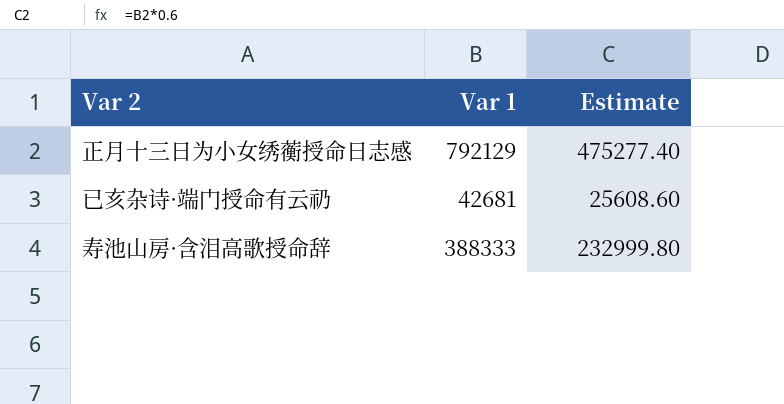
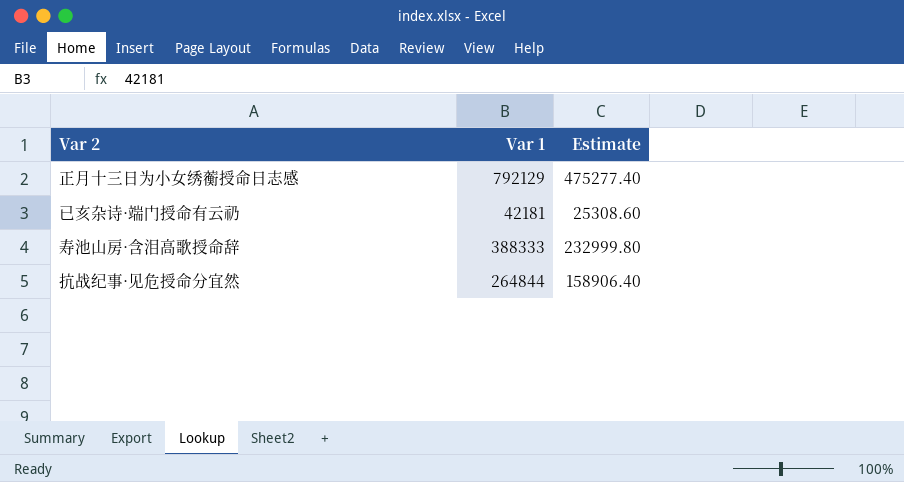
已亥杂诗·端门授命有云礽 | Var 1: 42681 -> 42181
已亥杂诗·端门授命有云礽 | Estimate: 25608.60 -> 25308.60
row 抗战纪事·见危授命分宜然: none -> 264844 | 158906.40

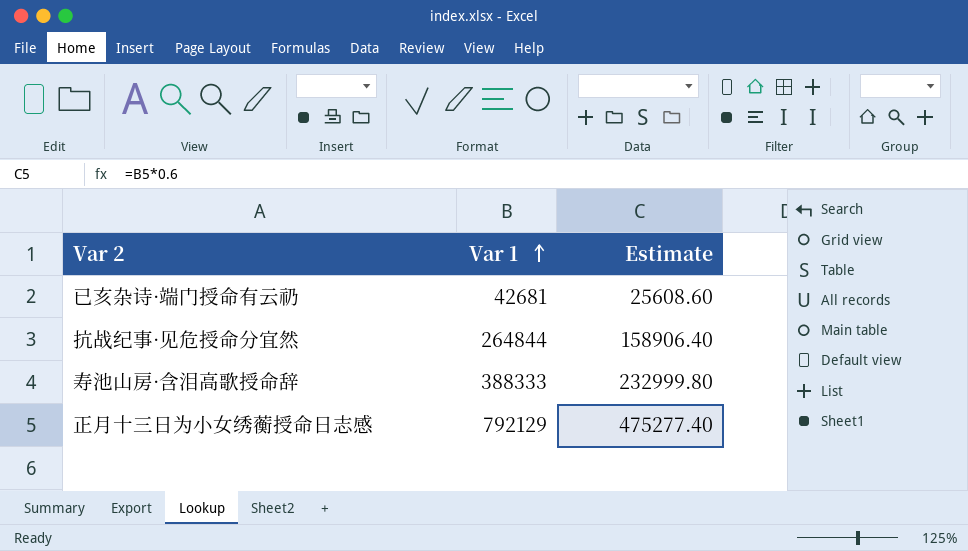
row order: none -> Var 1 ascending
已亥杂诗·端门授命有云礽 | Var 1: 42181 -> 42681
已亥杂诗·端门授命有云礽 | Estimate: 25308.60 -> 25608.60

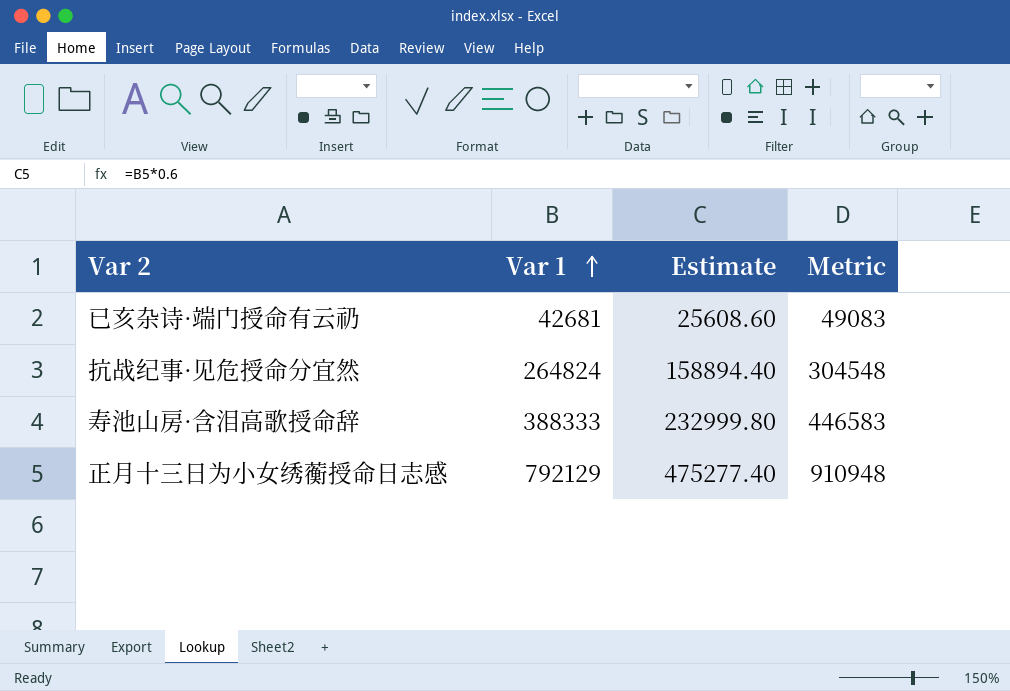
column Metric | formula: none -> [Var 1] * 1.15
抗战纪事·见危授命分宜然 | Var 1: 264844 -> 264824
抗战纪事·见危授命分宜然 | Estimate: 158906.40 -> 158894.40

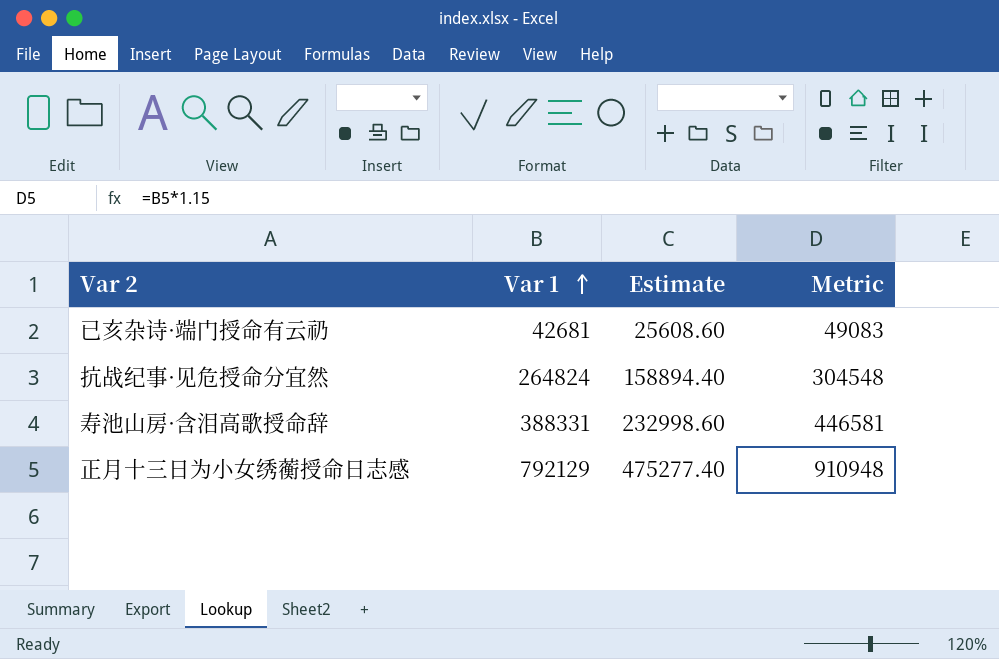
寿池山房·含泪高歌授命辞 | Var 1: 388333 -> 388331
寿池山房·含泪高歌授命辞 | Estimate: 232999.80 -> 232998.60
寿池山房·含泪高歌授命辞 | Metric: 446583 -> 446581

